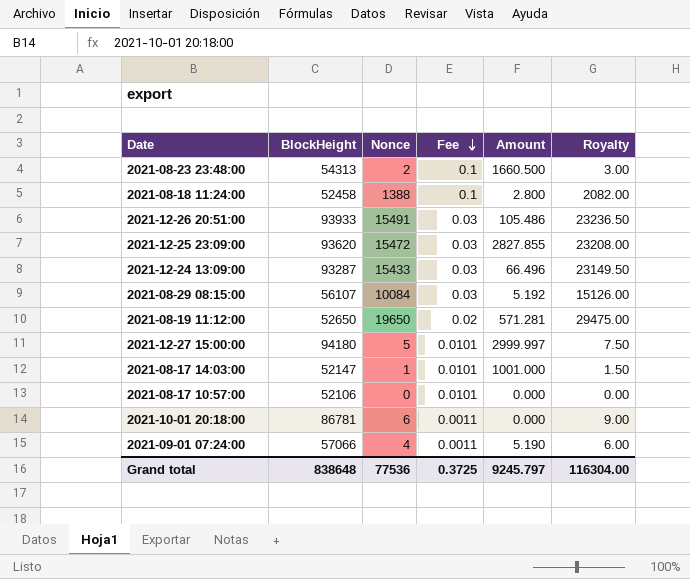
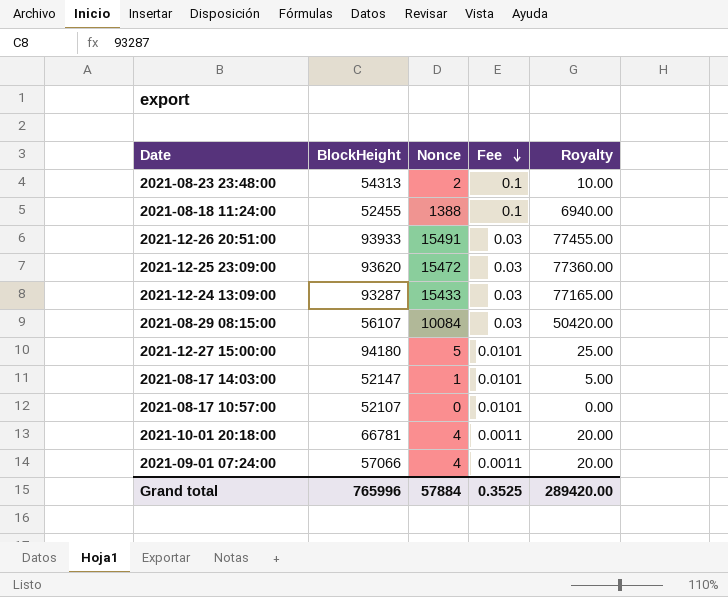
column Amount | position: 5 -> none
column Royalty | formula: [Nonce] * 1.5 -> [Nonce] * 5
row 2021-08-19 11:12:00: 52650 | 19650 | 0.02 | 571.281 | 29475.00 -> none
2021-08-18 11:24:00 | BlockHeight: 52458 -> 52455
2021-08-17 10:57:00 | BlockHeight: 52106 -> 52107
2021-10-01 20:18:00 | BlockHeight: 86781 -> 66781
2021-10-01 20:18:00 | Nonce: 6 -> 4
Grand total | BlockHeight: 838648 -> 765996
Grand total | Nonce: 77536 -> 57884
Grand total | Fee: 0.3725 -> 0.3525
Grand total | Royalty: 116304.00 -> 289420.00

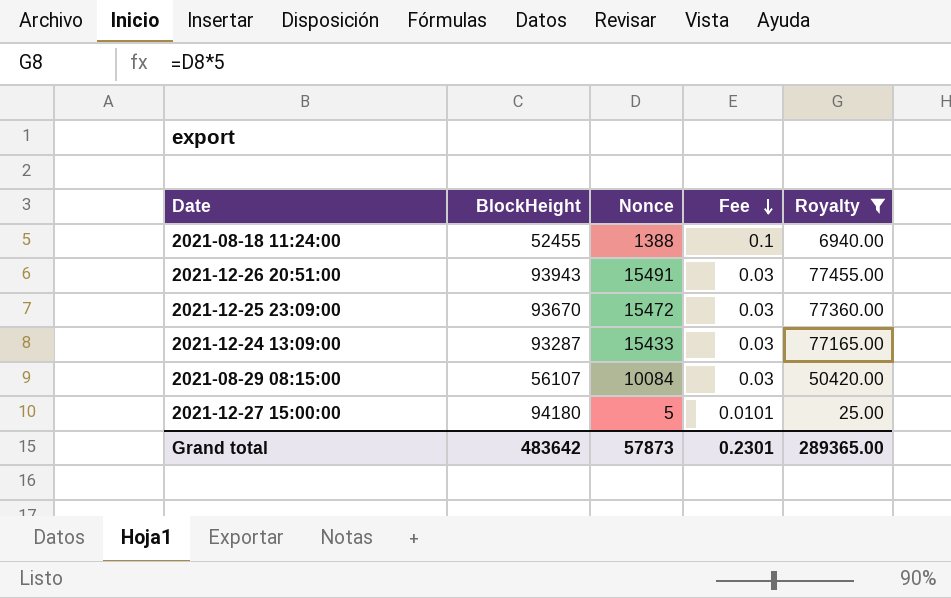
filter: none -> Royalty >= 25.00
2021-12-26 20:51:00 | BlockHeight: 93933 -> 93943
2021-12-25 23:09:00 | BlockHeight: 93620 -> 93670
Grand total | BlockHeight: 765996 -> 483642
Grand total | Nonce: 57884 -> 57873
Grand total | Fee: 0.3525 -> 0.2301
Grand total | Royalty: 289420.00 -> 289365.00

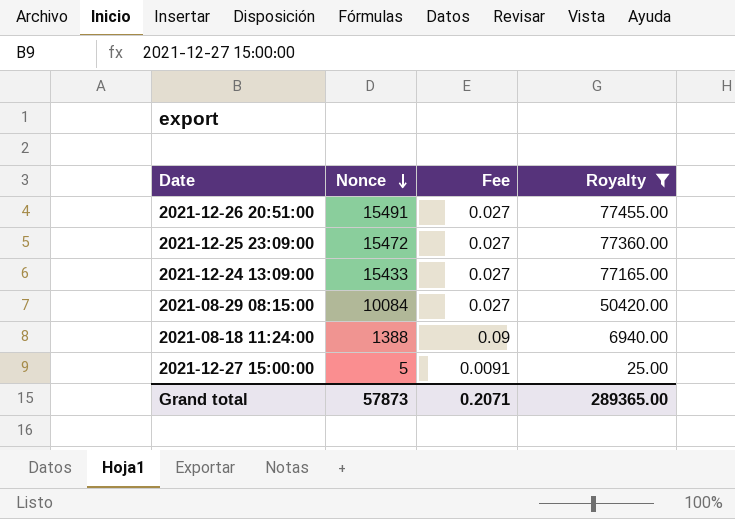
row order: Fee descending -> Nonce descending
column BlockHeight | position: 2 -> none
2021-12-26 20:51:00 | Fee: 0.03 -> 0.027
2021-12-25 23:09:00 | Fee: 0.03 -> 0.027
2021-12-24 13:09:00 | Fee: 0.03 -> 0.027
2021-08-29 08:15:00 | Fee: 0.03 -> 0.027
2021-08-18 11:24:00 | Fee: 0.1 -> 0.09
2021-12-27 15:00:00 | Fee: 0.0101 -> 0.0091
Grand total | Fee: 0.2301 -> 0.2071

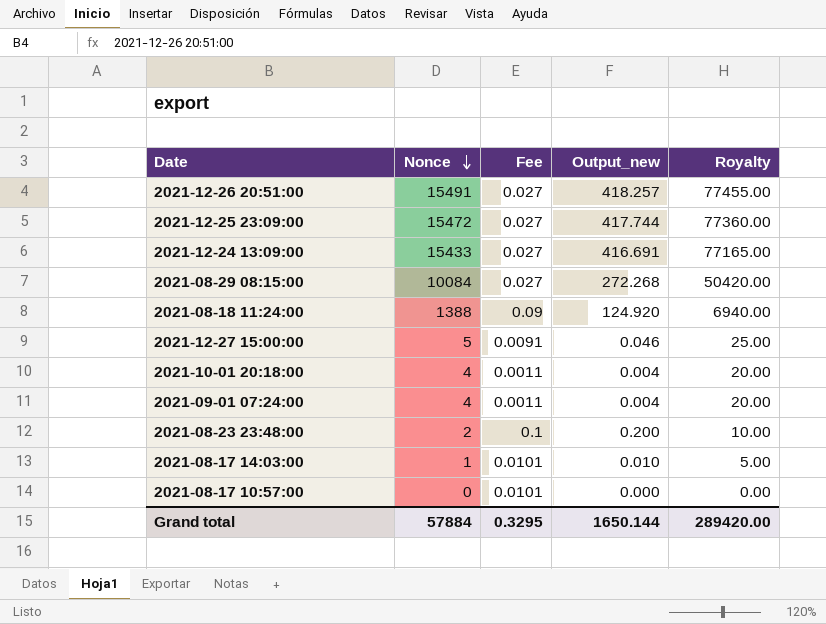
filter: Royalty >= 25.00 -> none
column Output_new | formula: none -> [Nonce] * [Fee]
Grand total | Nonce: 57873 -> 57884
Grand total | Fee: 0.2071 -> 0.3295
Grand total | Royalty: 289365.00 -> 289420.00

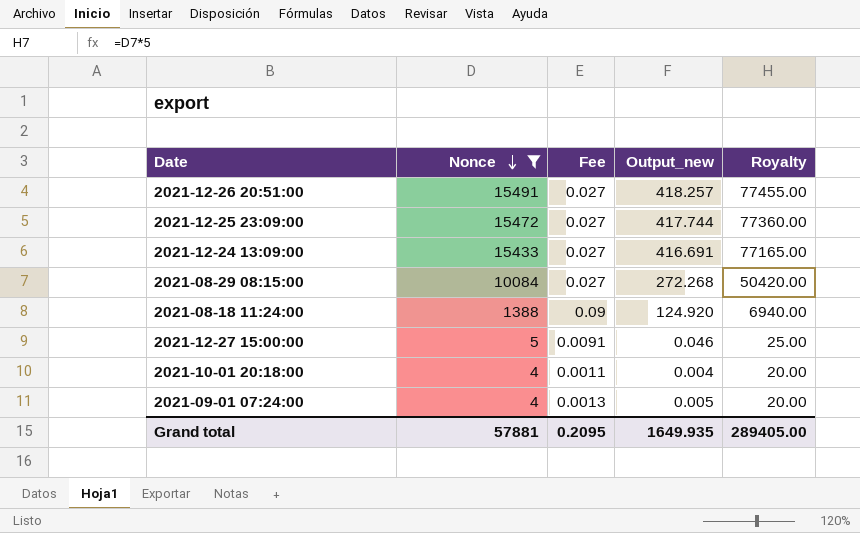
filter: none -> Nonce >= 4
2021-09-01 07:24:00 | Fee: 0.0011 -> 0.0013
2021-09-01 07:24:00 | Output_new: 0.004 -> 0.005
Grand total | Nonce: 57884 -> 57881
Grand total | Fee: 0.3295 -> 0.2095
Grand total | Output_new: 1650.144 -> 1649.935
Grand total | Royalty: 289420.00 -> 289405.00

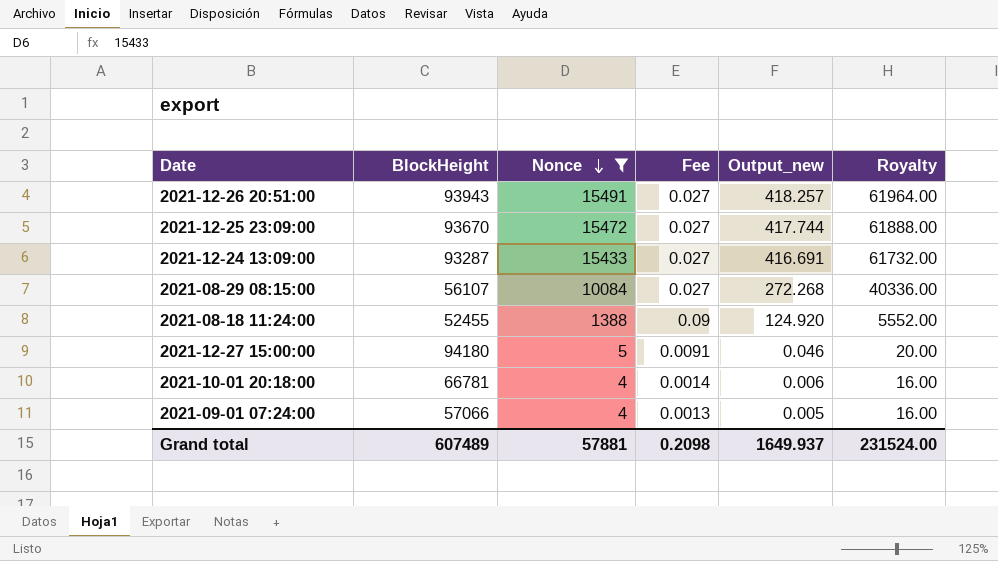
column BlockHeight | position: none -> 2
column Royalty | formula: [Nonce] * 5 -> [Nonce] * 4
2021-10-01 20:18:00 | Fee: 0.0011 -> 0.0014
2021-10-01 20:18:00 | Output_new: 0.004 -> 0.006
Grand total | Fee: 0.2095 -> 0.2098
Grand total | Output_new: 1649.935 -> 1649.937
Grand total | Royalty: 289405.00 -> 231524.00

